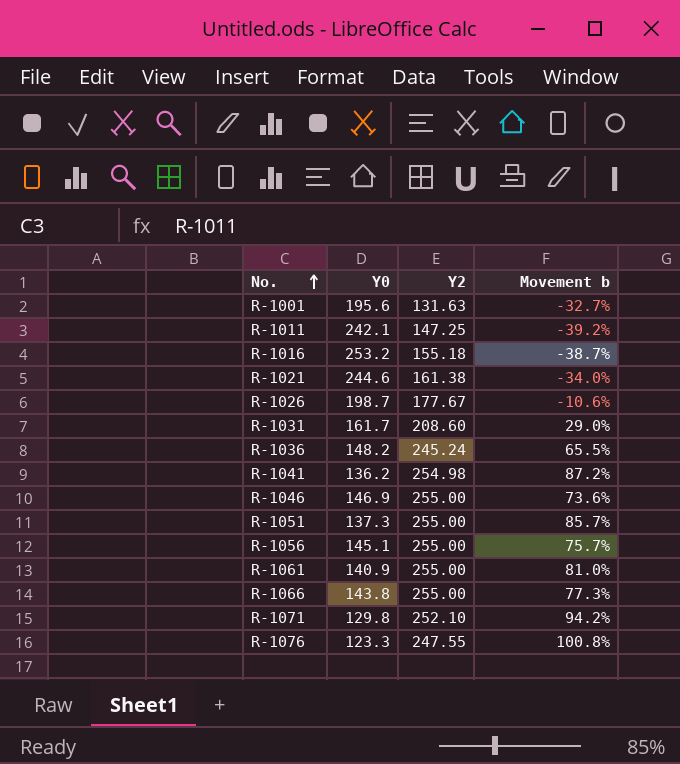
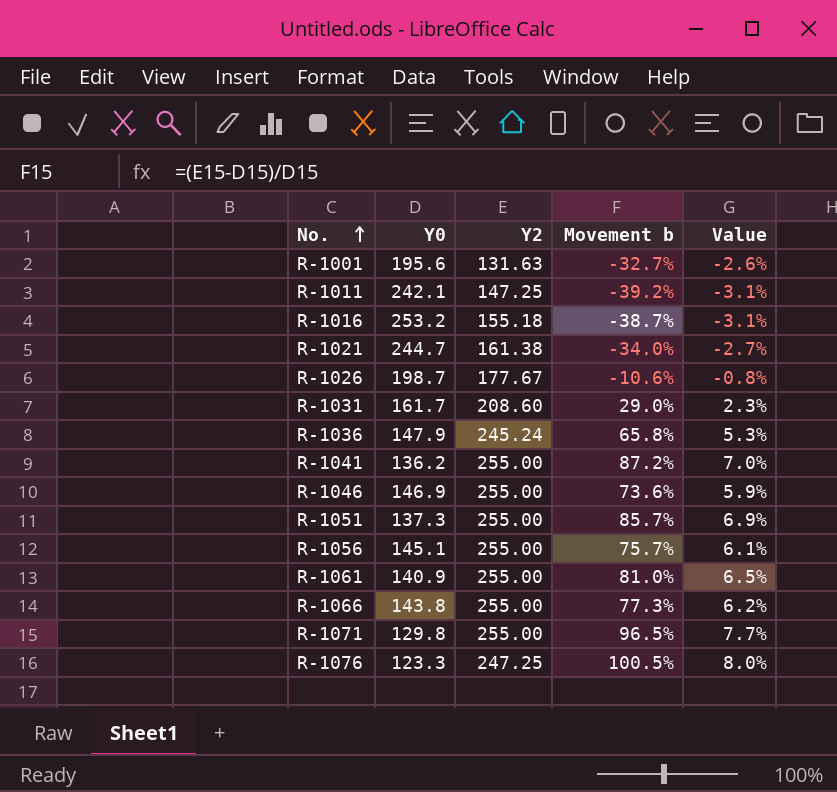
column Value | formula: none -> [Movement b] * 0.08
R-1021 | Y0: 244.6 -> 244.7
R-1036 | Y0: 148.2 -> 147.9
R-1036 | Movement b: 65.5% -> 65.8%
R-1041 | Y2: 254.98 -> 255.00
R-1071 | Y2: 252.10 -> 255.00
R-1071 | Movement b: 94.2% -> 96.5%
R-1076 | Y2: 247.55 -> 247.25
R-1076 | Movement b: 100.8% -> 100.5%

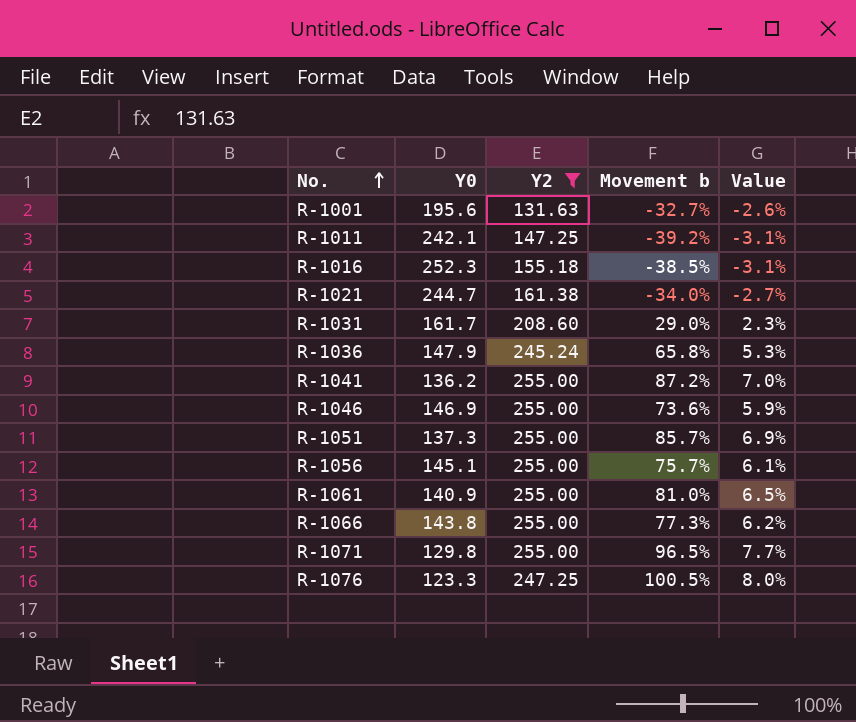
filter: none -> Y2 != 177.67
R-1016 | Y0: 253.2 -> 252.3
R-1016 | Movement b: -38.7% -> -38.5%

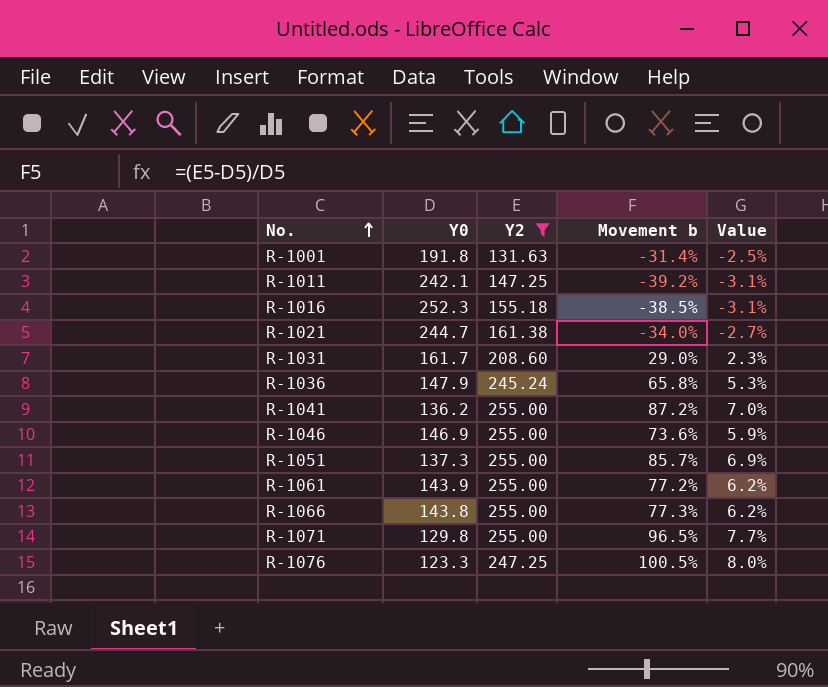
row R-1056: 145.1 | 255.00 | 75.7% | 6.1% -> none
R-1001 | Y0: 195.6 -> 191.8
R-1001 | Movement b: -32.7% -> -31.4%
R-1001 | Value: -2.6% -> -2.5%
R-1061 | Y0: 140.9 -> 143.9
R-1061 | Movement b: 81.0% -> 77.2%
R-1061 | Value: 6.5% -> 6.2%

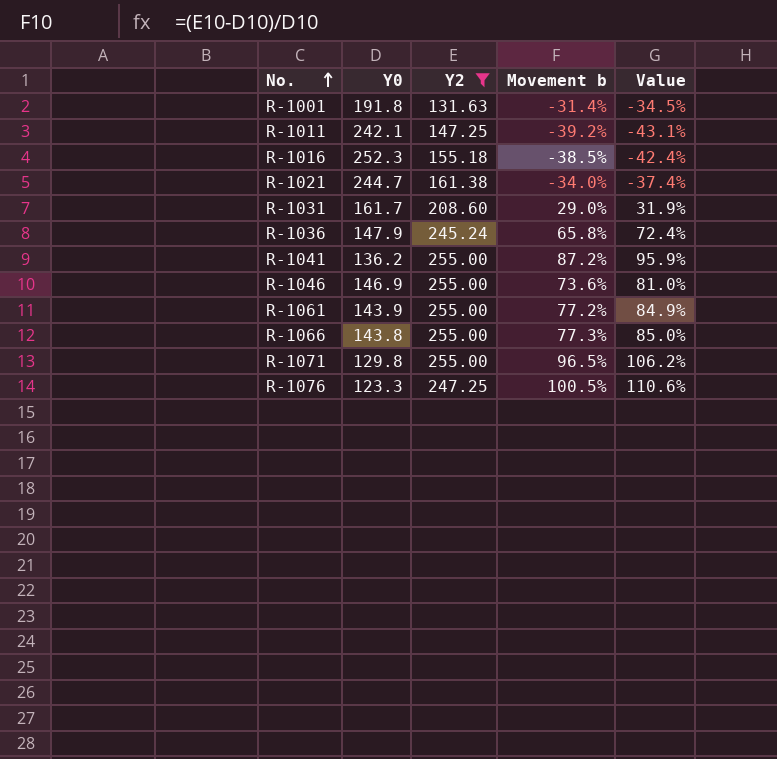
column Value | formula: [Movement b] * 0.08 -> [Movement b] * 1.1
row R-1051: 137.3 | 255.00 | 85.7% | 6.9% -> none

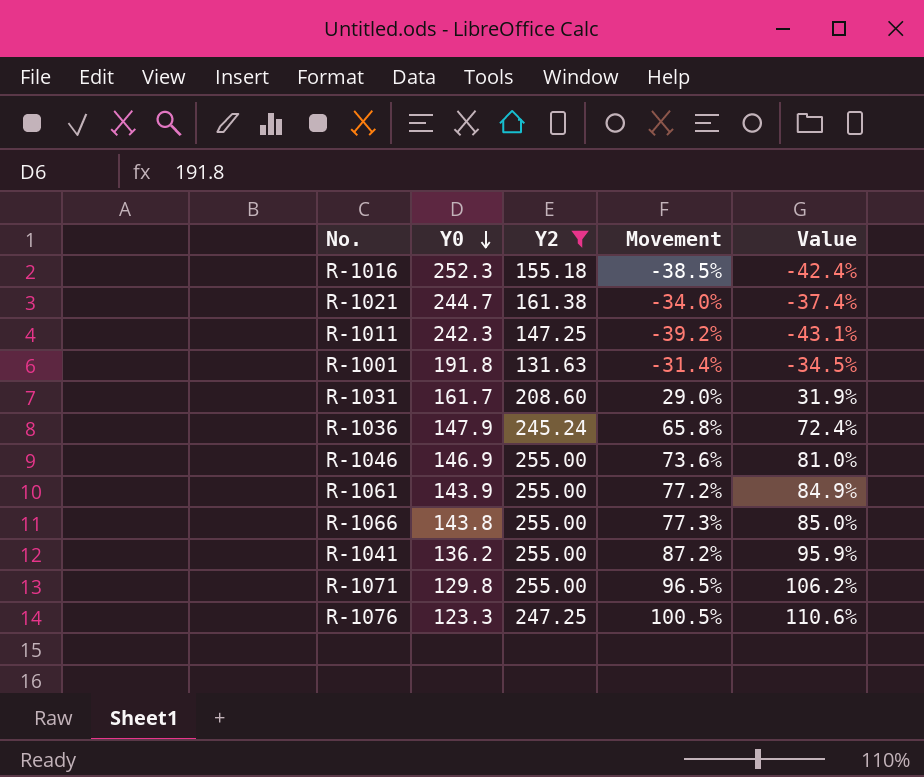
row order: No. ascending -> Y0 descending
column name: Movement b -> Movement
R-1011 | Y0: 242.1 -> 242.3

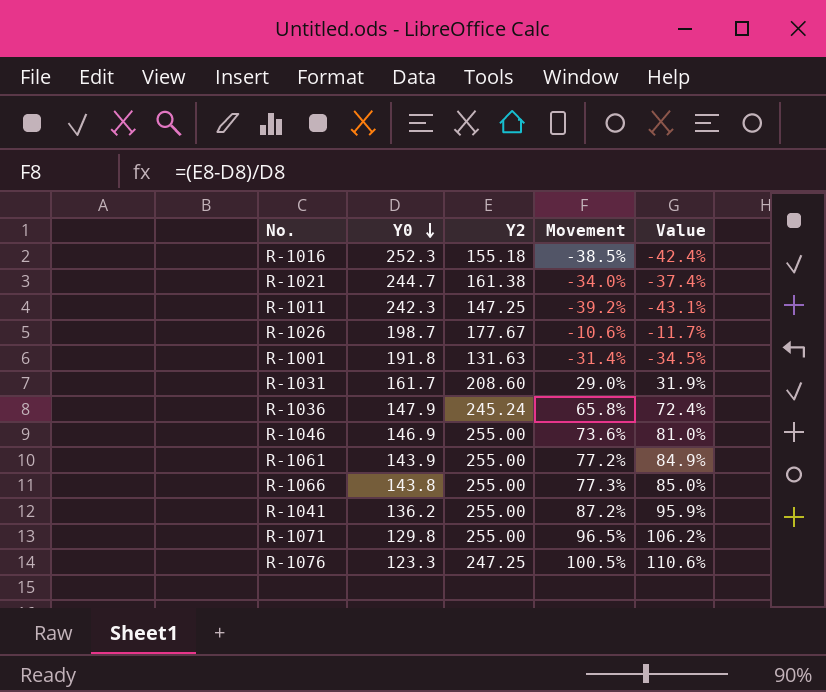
filter: Y2 != 177.67 -> none

